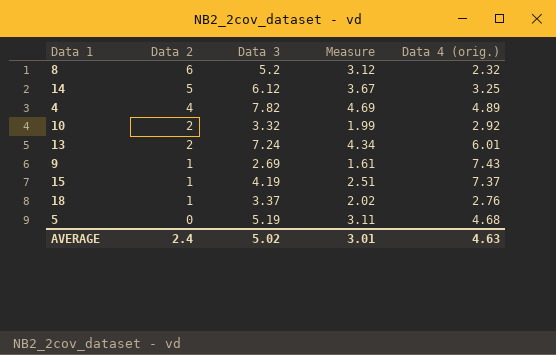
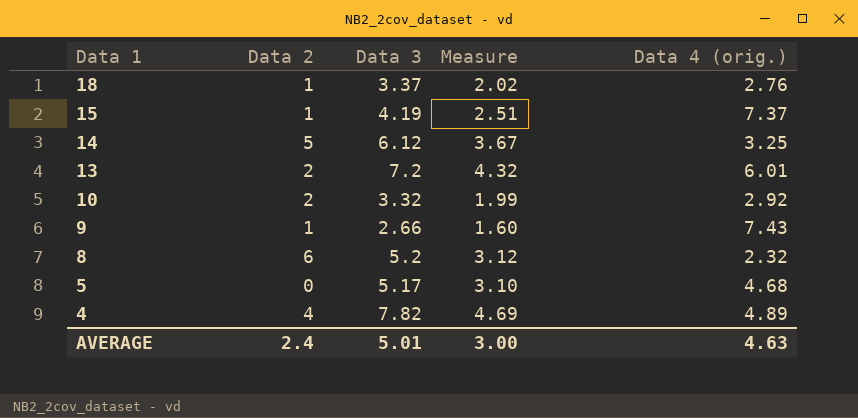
row order: Data 2 descending -> Data 1 descending
13 | Data 3: 7.24 -> 7.2
13 | Measure: 4.34 -> 4.32
9 | Data 3: 2.69 -> 2.66
9 | Measure: 1.61 -> 1.60
5 | Data 3: 5.19 -> 5.17
5 | Measure: 3.11 -> 3.10
AVERAGE | Data 3: 5.02 -> 5.01
AVERAGE | Measure: 3.01 -> 3.00

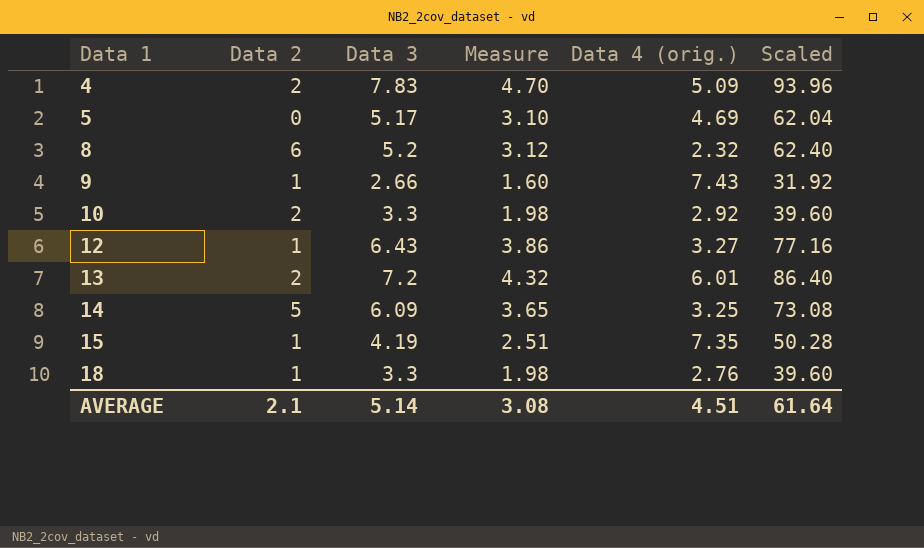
row order: Data 1 descending -> Data 1 ascending
column Scaled | formula: none -> [Data 3] * 12
4 | Data 2: 4 -> 2
4 | Data 3: 7.82 -> 7.83
4 | Measure: 4.69 -> 4.70
4 | Data 4 (orig.): 4.89 -> 5.09
5 | Data 4 (orig.): 4.68 -> 4.69
10 | Data 3: 3.32 -> 3.3
10 | Measure: 1.99 -> 1.98
row 12: none -> 1 | 6.43 | 3.86 | 3.27 | 77.16
14 | Data 3: 6.12 -> 6.09
14 | Measure: 3.67 -> 3.65
15 | Data 4 (orig.): 7.37 -> 7.35
18 | Data 3: 3.37 -> 3.3
18 | Measure: 2.02 -> 1.98
AVERAGE | Data 2: 2.4 -> 2.1
AVERAGE | Data 3: 5.01 -> 5.14
AVERAGE | Measure: 3.00 -> 3.08
AVERAGE | Data 4 (orig.): 4.63 -> 4.51

